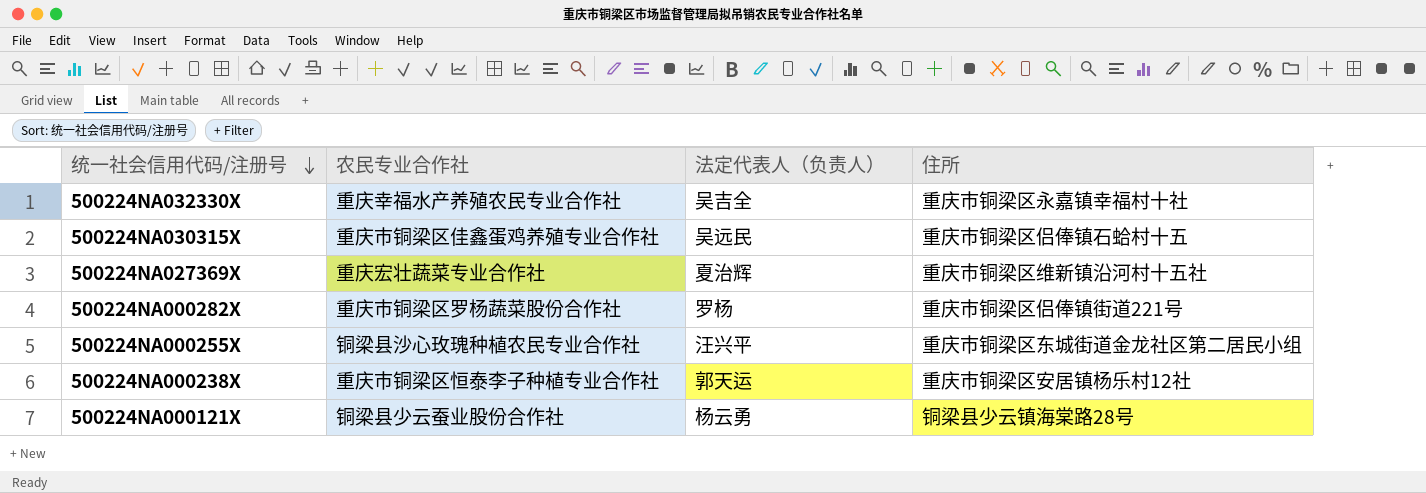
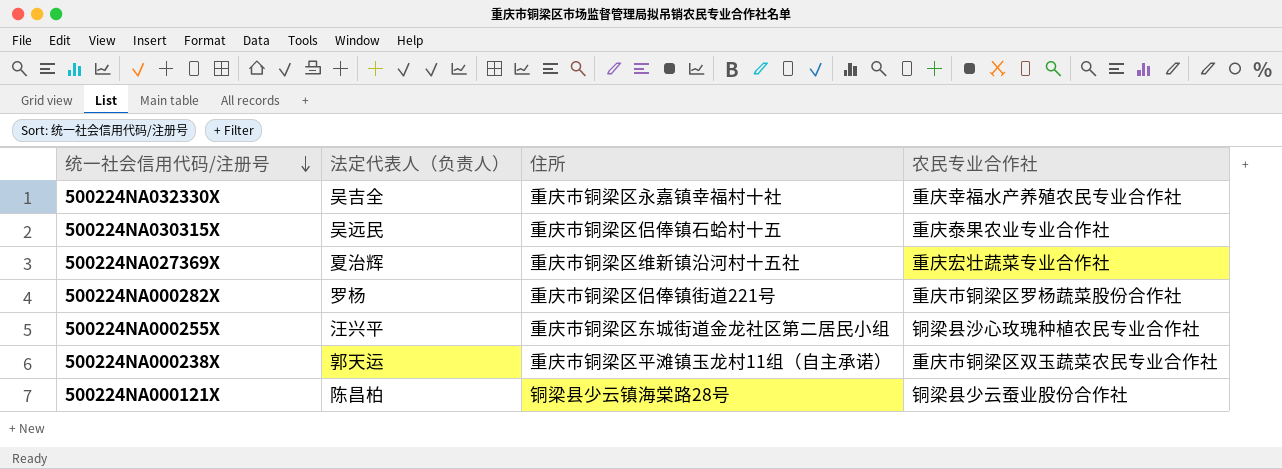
column 农民专业合作社 | position: 2 -> 4
500224NA030315X | 农民专业合作社: 重庆市铜梁区佳鑫蛋鸡养殖专业合作社 -> 重庆泰果农业专业合作社
500224NA000238X | 住所: 重庆市铜梁区安居镇杨乐村12社 -> 重庆市铜梁区平滩镇玉龙村11组（自主承诺）
500224NA000238X | 农民专业合作社: 重庆市铜梁区恒泰李子种植专业合作社 -> 重庆市铜梁区双玉蔬菜农民专业合作社
500224NA000121X | 法定代表人（负责人）: 杨云勇 -> 陈昌柏

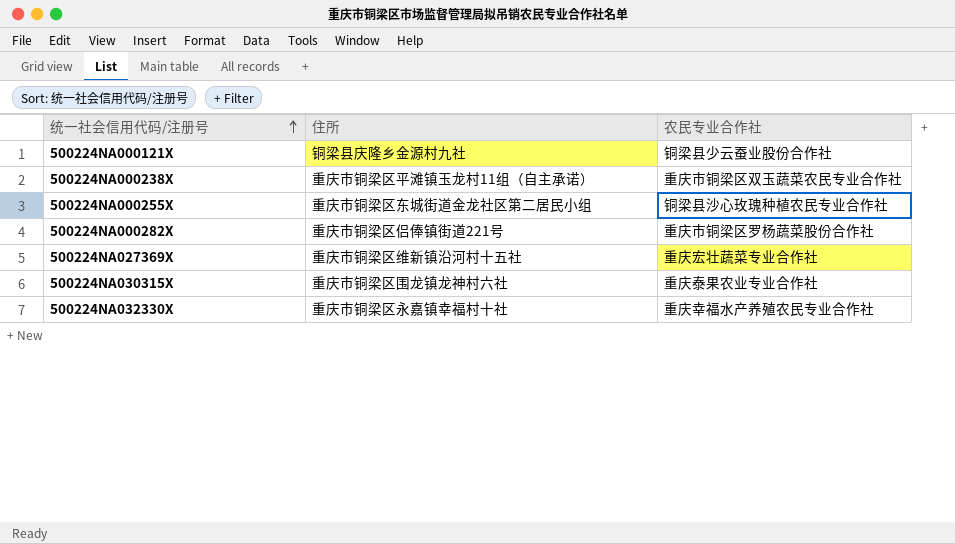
row order: 统一社会信用代码/注册号 descending -> 统一社会信用代码/注册号 ascending
column 法定代表人（负责人） | position: 2 -> none
500224NA000121X | 住所: 铜梁县少云镇海棠路28号 -> 铜梁县庆隆乡金源村九社
500224NA030315X | 住所: 重庆市铜梁区侣俸镇石蛤村十五 -> 重庆市铜梁区围龙镇龙神村六社

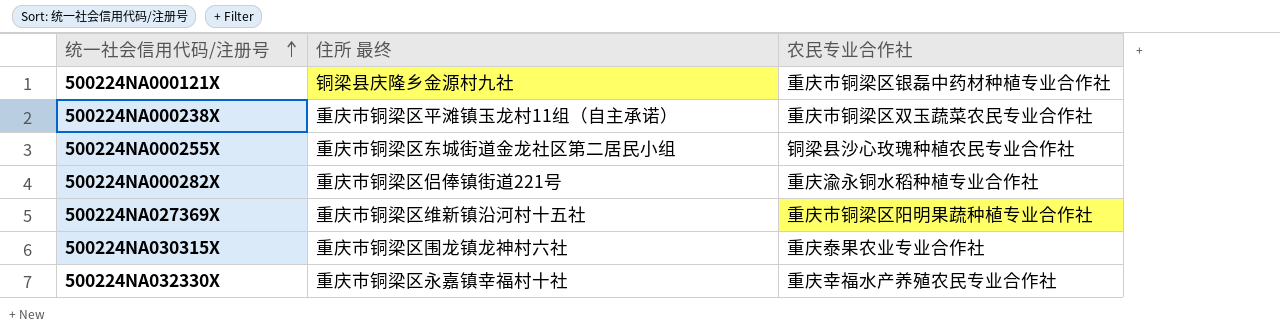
column name: 住所 -> 住所 最终
500224NA000121X | 农民专业合作社: 铜梁县少云蚕业股份合作社 -> 重庆市铜梁区银磊中药材种植专业合作社
500224NA000282X | 农民专业合作社: 重庆市铜梁区罗杨蔬菜股份合作社 -> 重庆渝永铜水稻种植专业合作社
500224NA027369X | 农民专业合作社: 重庆宏壮蔬菜专业合作社 -> 重庆市铜梁区阳明果蔬种植专业合作社

